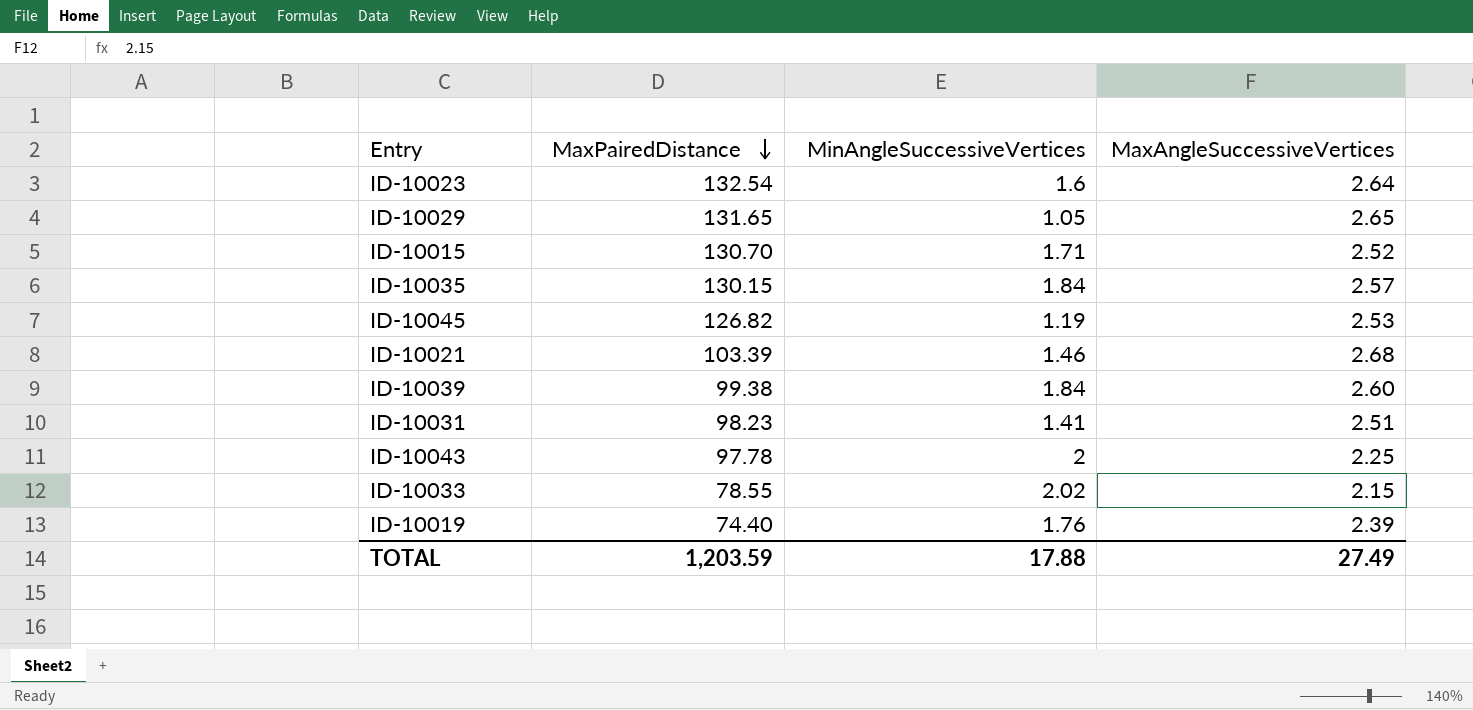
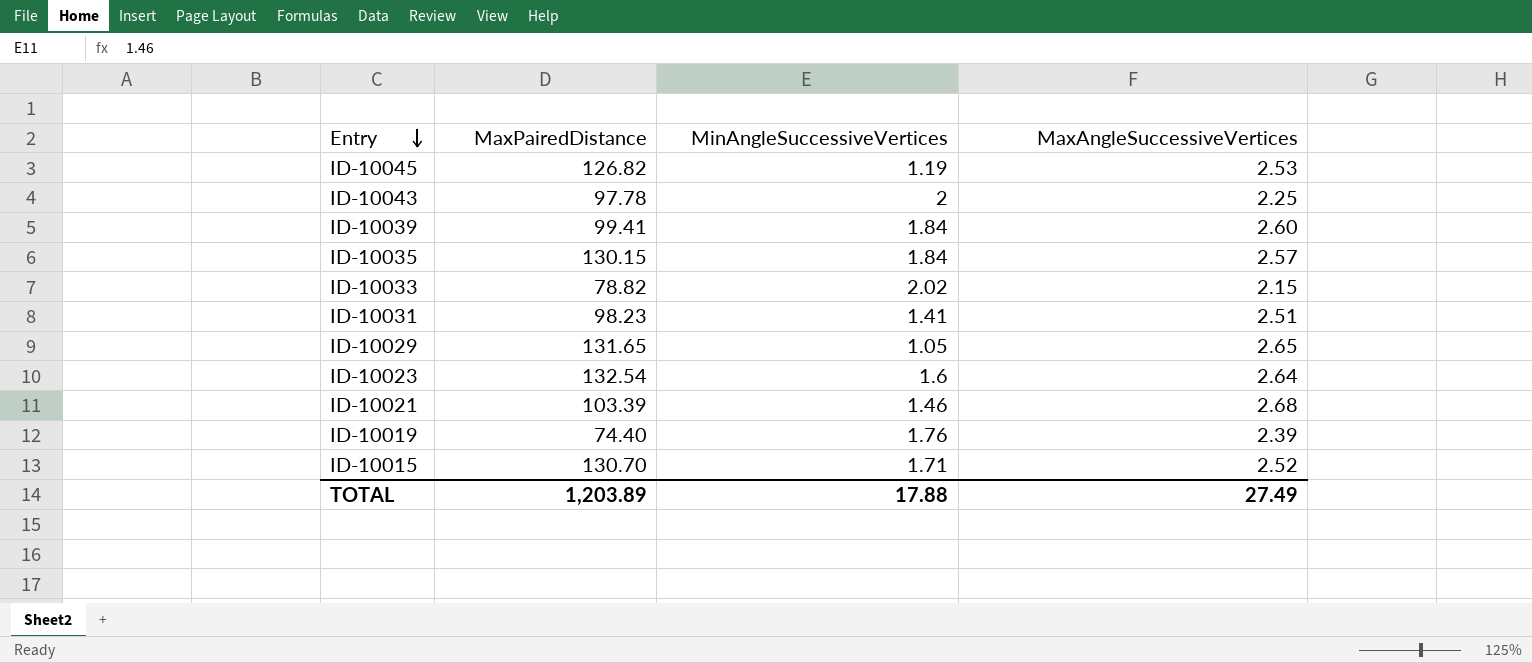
row order: MaxPairedDistance descending -> Entry descending
ID-10039 | MaxPairedDistance: 99.38 -> 99.41
ID-10033 | MaxPairedDistance: 78.55 -> 78.82
TOTAL | MaxPairedDistance: 1,203.59 -> 1,203.89

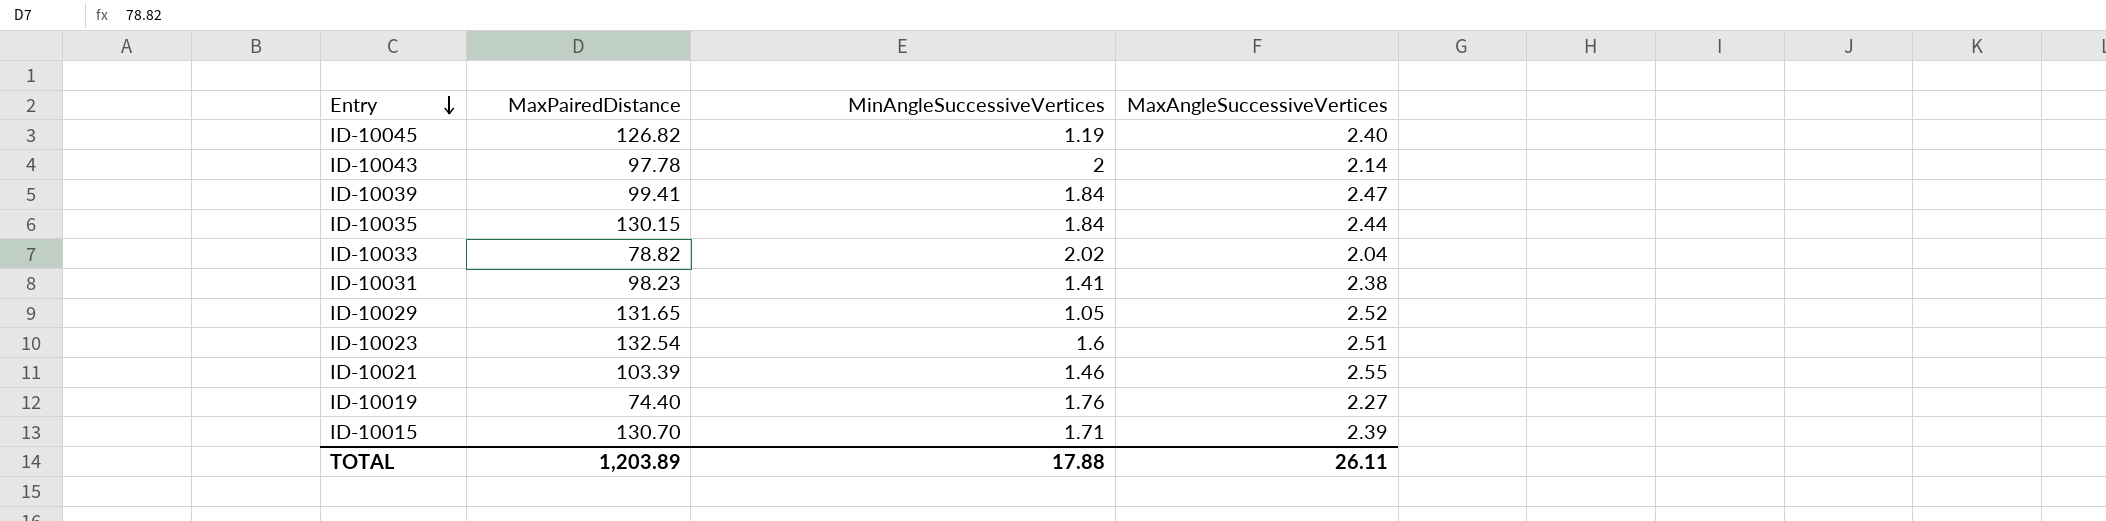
ID-10045 | MaxAngleSuccessiveVertices: 2.53 -> 2.40
ID-10043 | MaxAngleSuccessiveVertices: 2.25 -> 2.14
ID-10039 | MaxAngleSuccessiveVertices: 2.60 -> 2.47
ID-10035 | MaxAngleSuccessiveVertices: 2.57 -> 2.44
ID-10033 | MaxAngleSuccessiveVertices: 2.15 -> 2.04
ID-10031 | MaxAngleSuccessiveVertices: 2.51 -> 2.38
ID-10029 | MaxAngleSuccessiveVertices: 2.65 -> 2.52
ID-10023 | MaxAngleSuccessiveVertices: 2.64 -> 2.51
ID-10021 | MaxAngleSuccessiveVertices: 2.68 -> 2.55
ID-10019 | MaxAngleSuccessiveVertices: 2.39 -> 2.27
ID-10015 | MaxAngleSuccessiveVertices: 2.52 -> 2.39
TOTAL | MaxAngleSuccessiveVertices: 27.49 -> 26.11

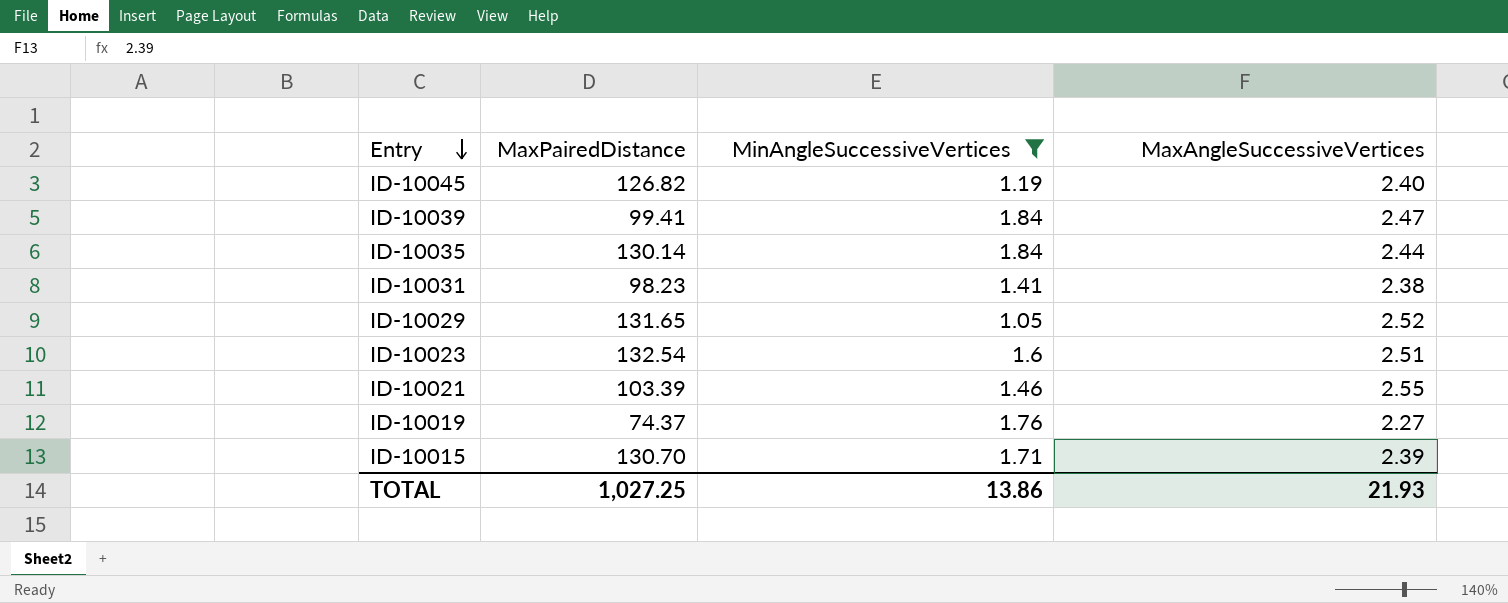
filter: none -> MinAngleSuccessiveVertices <= 1.84
ID-10035 | MaxPairedDistance: 130.15 -> 130.14
ID-10019 | MaxPairedDistance: 74.40 -> 74.37
TOTAL | MaxPairedDistance: 1,203.89 -> 1,027.25
TOTAL | MinAngleSuccessiveVertices: 17.88 -> 13.86
TOTAL | MaxAngleSuccessiveVertices: 26.11 -> 21.93

